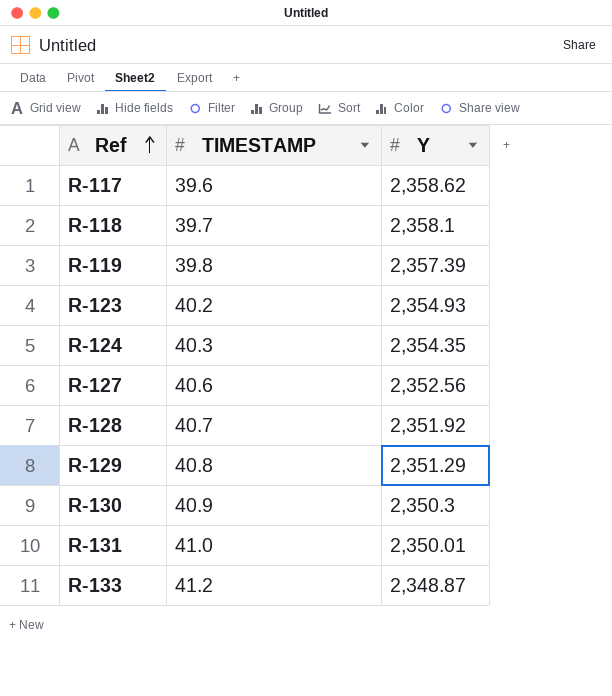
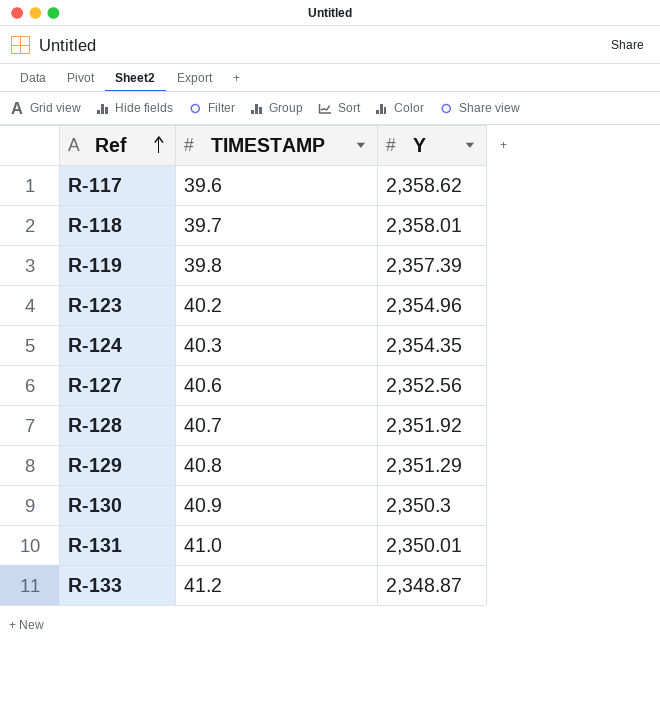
R-118 | Y: 2,358.1 -> 2,358.01
R-123 | Y: 2,354.93 -> 2,354.96

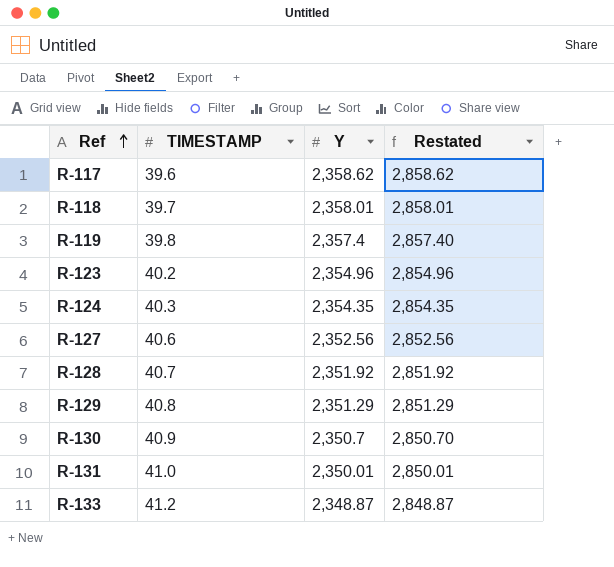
column Restated | formula: none -> [Y] + 500
R-119 | Y: 2,357.39 -> 2,357.4
R-130 | Y: 2,350.3 -> 2,350.7

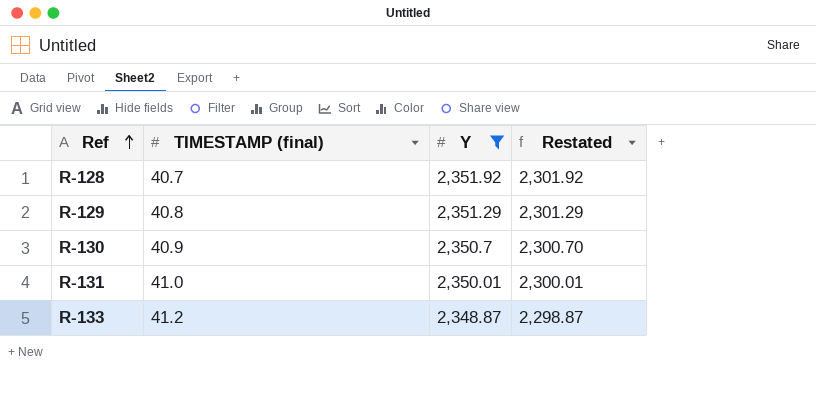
filter: none -> Y <= 2,351.92
column name: TIMESTAMP -> TIMESTAMP (final)
column Restated | formula: [Y] + 500 -> [Y] - 50

